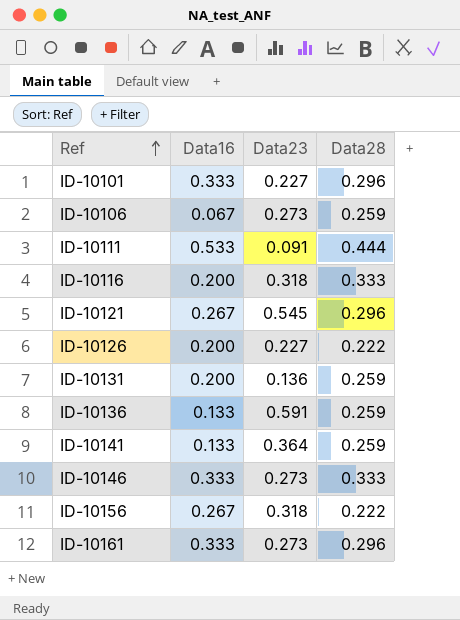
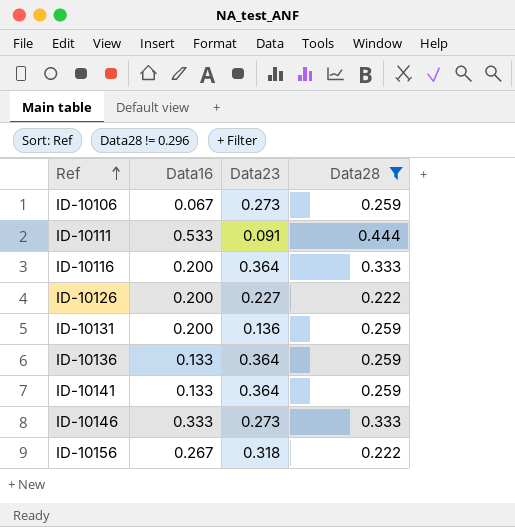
filter: none -> Data28 != 0.296
ID-10116 | Data23: 0.318 -> 0.364
ID-10136 | Data23: 0.591 -> 0.364

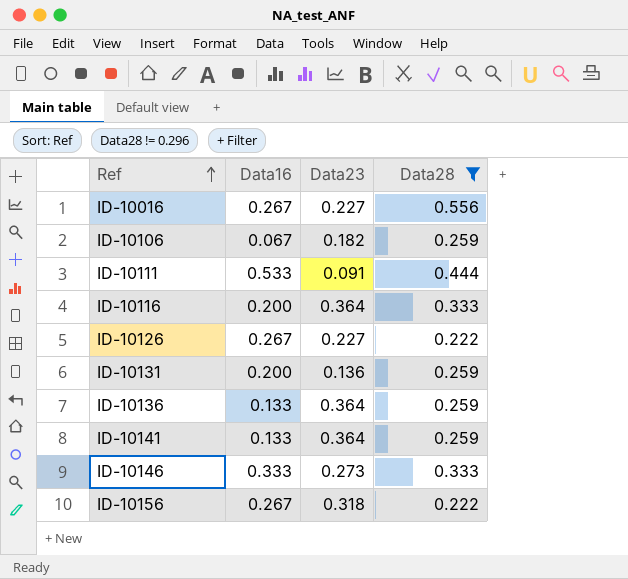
row ID-10016: none -> 0.267 | 0.227 | 0.556
ID-10106 | Data23: 0.273 -> 0.182
ID-10126 | Data16: 0.200 -> 0.267

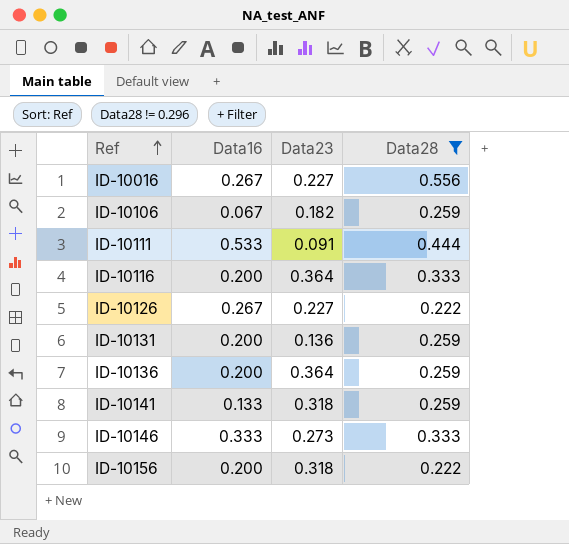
ID-10136 | Data16: 0.133 -> 0.200
ID-10141 | Data23: 0.364 -> 0.318
ID-10156 | Data16: 0.267 -> 0.200

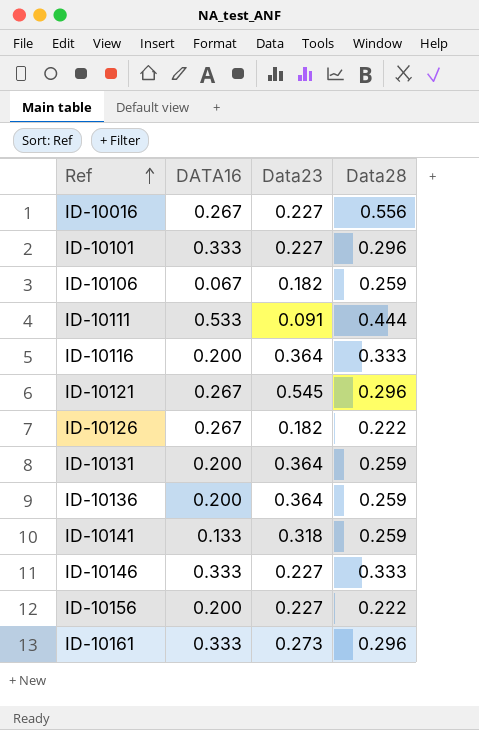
filter: Data28 != 0.296 -> none
column name: Data16 -> DATA16
ID-10126 | Data23: 0.227 -> 0.182
ID-10131 | Data23: 0.136 -> 0.364
ID-10146 | Data23: 0.273 -> 0.227
ID-10156 | Data23: 0.318 -> 0.227

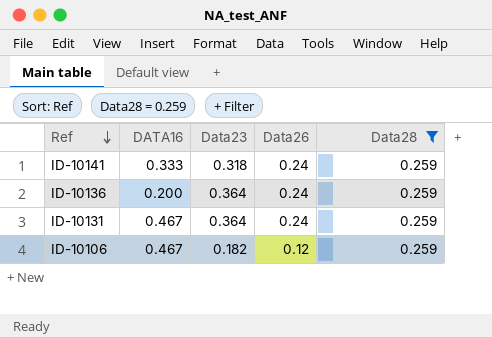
filter: none -> Data28 = 0.259
row order: Ref ascending -> Ref descending
column Data26 | position: none -> 4
ID-10141 | DATA16: 0.133 -> 0.333
ID-10131 | DATA16: 0.200 -> 0.467
ID-10106 | DATA16: 0.067 -> 0.467

